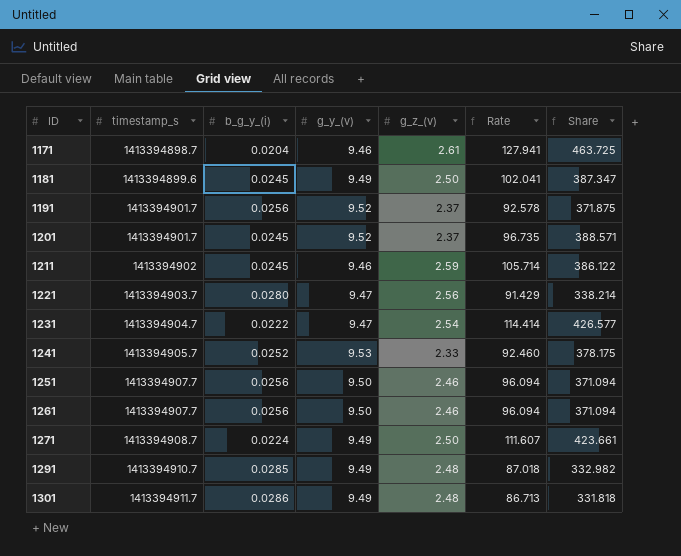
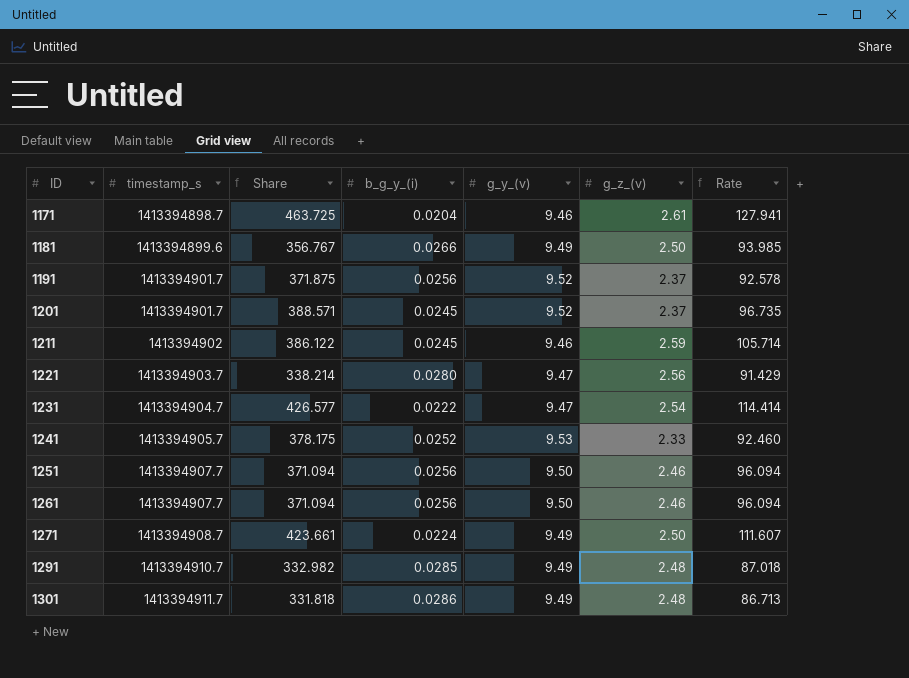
column Share | position: 7 -> 3
1181 | Share: 387.347 -> 356.767
1181 | b_g_y_(i): 0.0245 -> 0.0266
1181 | Rate: 102.041 -> 93.985

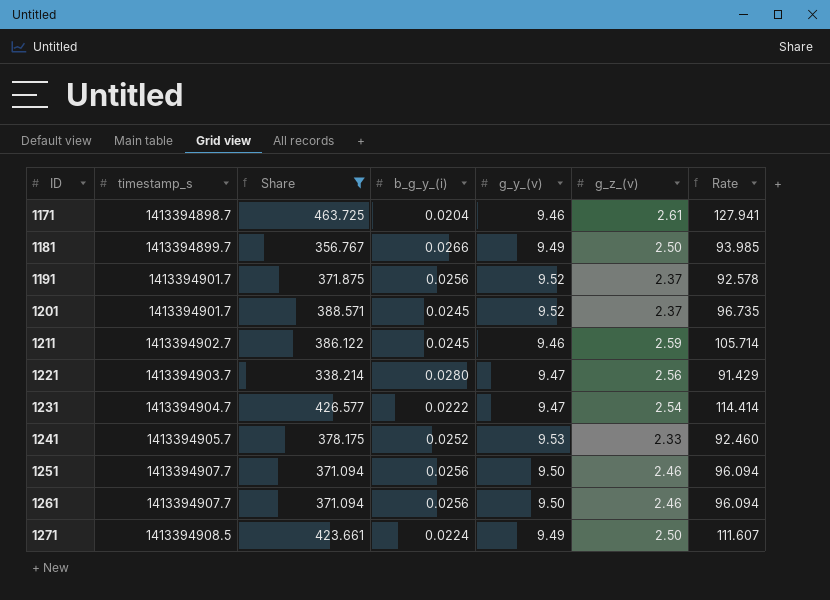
filter: none -> Share >= 338.214
1181 | timestamp_s: 1413394899.6 -> 1413394899.7
1211 | timestamp_s: 1413394902 -> 1413394902.7
1271 | timestamp_s: 1413394908.7 -> 1413394908.5

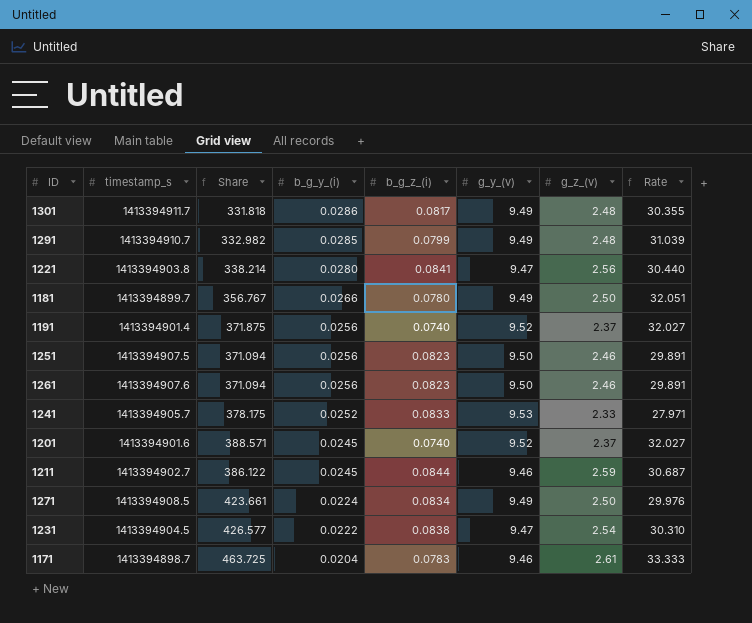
filter: Share >= 338.214 -> none
row order: ID ascending -> b_g_y_(i) descending
column b_g_z_(i) | position: none -> 5
column Rate | formula: [g_z_(v)] / [b_g_y_(i)] -> [g_z_(v)] / [b_g_z_(i)]
1221 | timestamp_s: 1413394903.7 -> 1413394903.8
1191 | timestamp_s: 1413394901.7 -> 1413394901.4
1251 | timestamp_s: 1413394907.7 -> 1413394907.5
1261 | timestamp_s: 1413394907.7 -> 1413394907.6
1201 | timestamp_s: 1413394901.7 -> 1413394901.6
1231 | timestamp_s: 1413394904.7 -> 1413394904.5

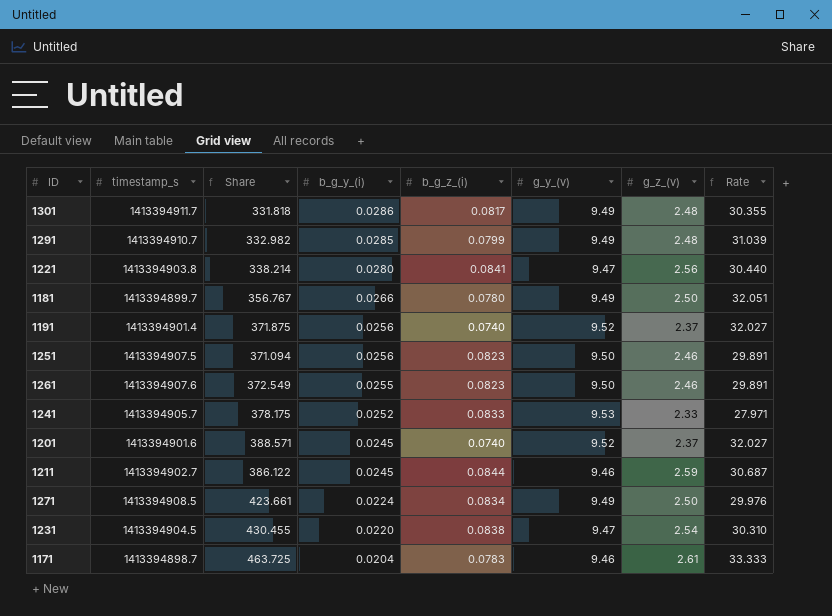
1261 | Share: 371.094 -> 372.549
1261 | b_g_y_(i): 0.0256 -> 0.0255
1231 | Share: 426.577 -> 430.455
1231 | b_g_y_(i): 0.0222 -> 0.0220

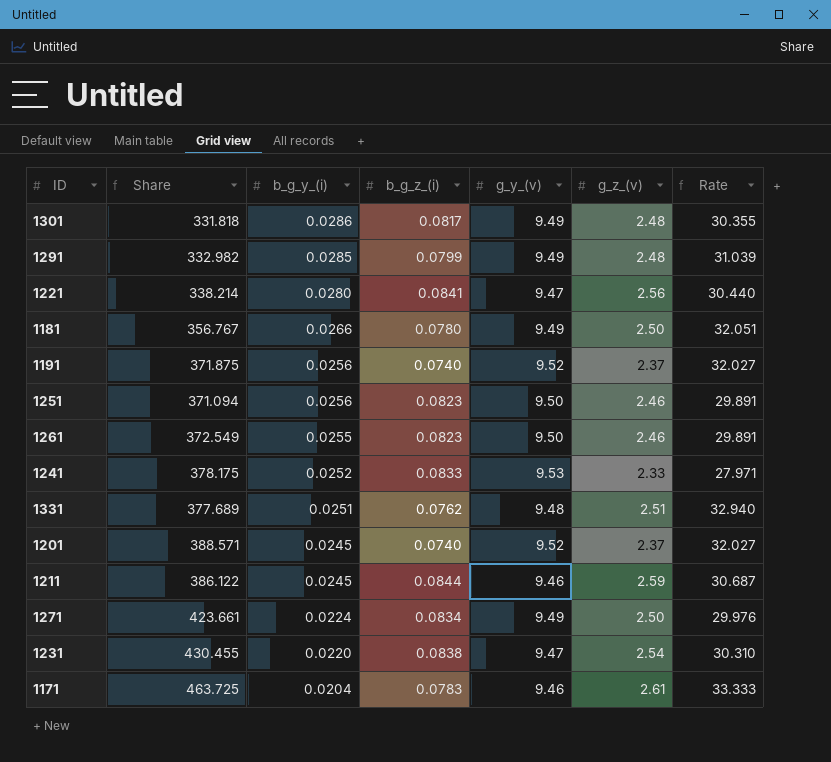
column timestamp_s | position: 2 -> none
row 1331: none -> 377.689 | 0.0251 | 0.0762 | 9.48 | 2.51 | 32.940

